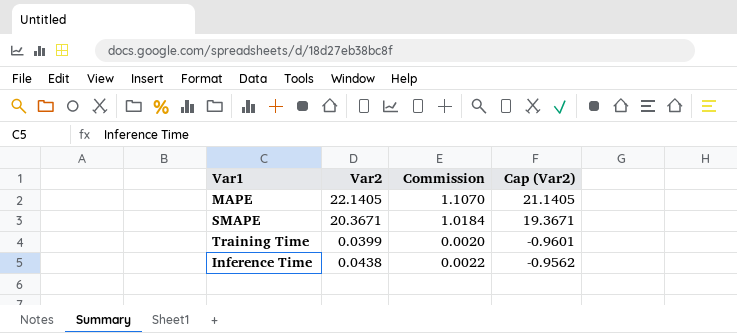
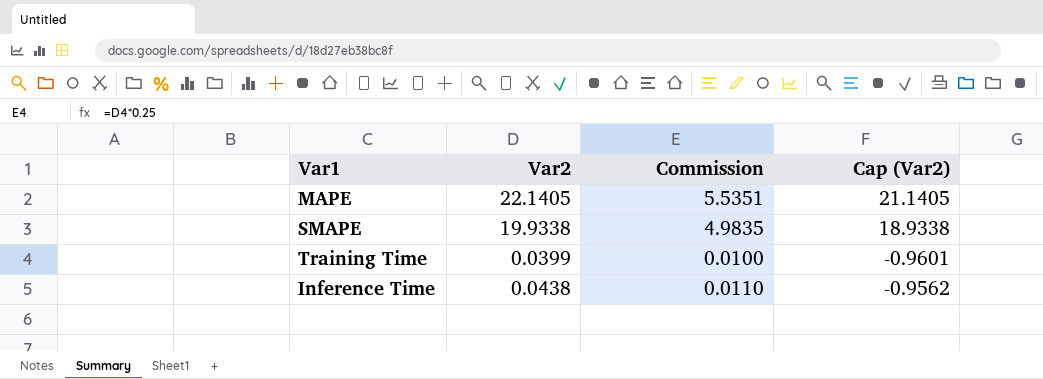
column Commission | formula: [Var2] * 0.05 -> [Var2] * 0.25
SMAPE | Var2: 20.3671 -> 19.9338
SMAPE | Cap (Var2): 19.3671 -> 18.9338

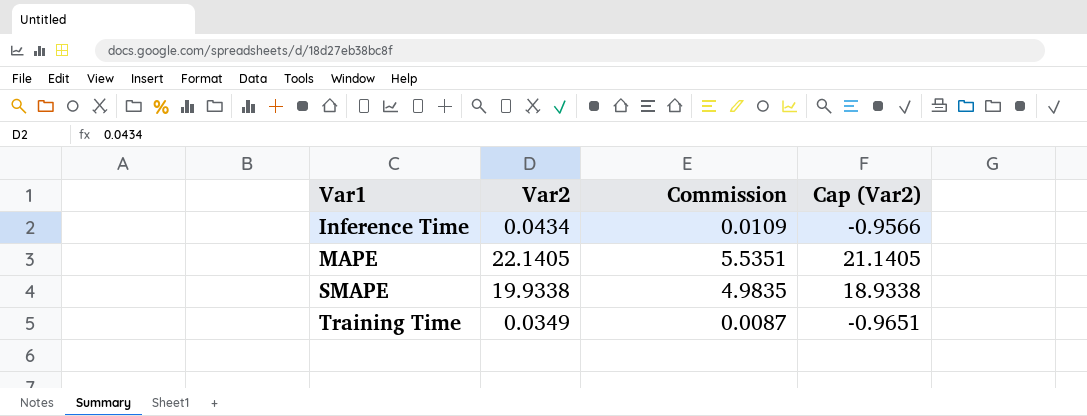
row order: none -> Var1 ascending
Inference Time | Var2: 0.0438 -> 0.0434
Inference Time | Commission: 0.0110 -> 0.0109
Inference Time | Cap (Var2): -0.9562 -> -0.9566
Training Time | Var2: 0.0399 -> 0.0349
Training Time | Commission: 0.0100 -> 0.0087
Training Time | Cap (Var2): -0.9601 -> -0.9651

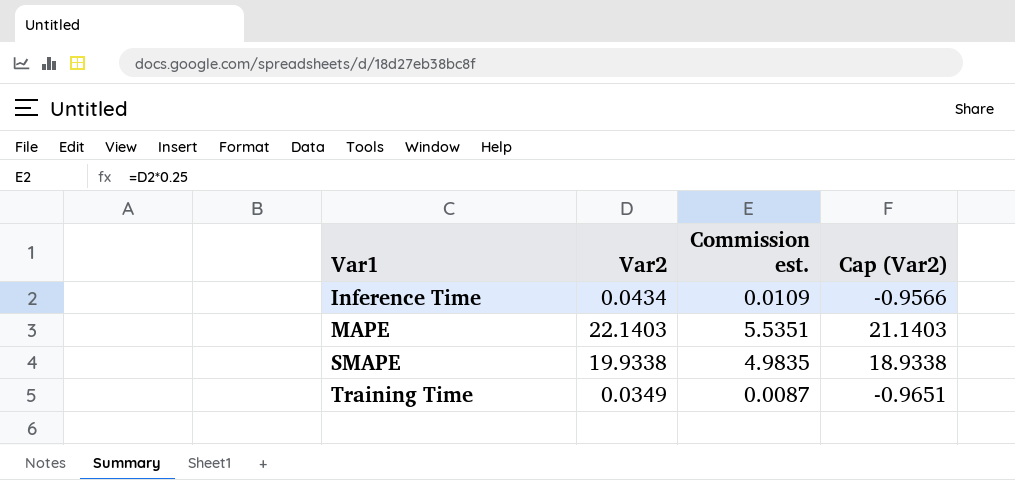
column name: Commission -> Commission est.
MAPE | Var2: 22.1405 -> 22.1403
MAPE | Cap (Var2): 21.1405 -> 21.1403

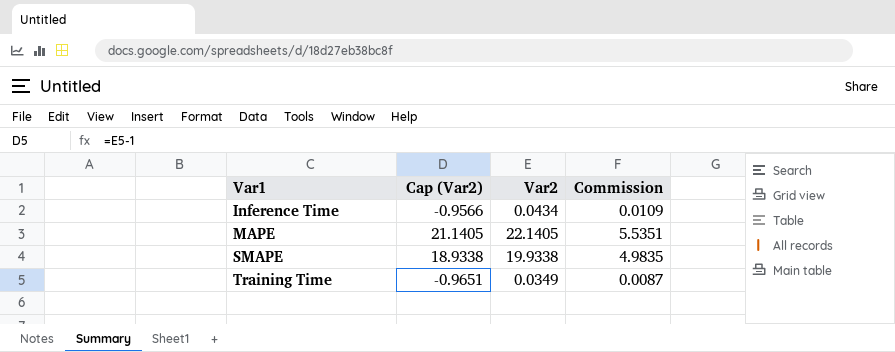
column Cap (Var2) | position: 4 -> 2
column name: Commission est. -> Commission
MAPE | Cap (Var2): 21.1403 -> 21.1405
MAPE | Var2: 22.1403 -> 22.1405

